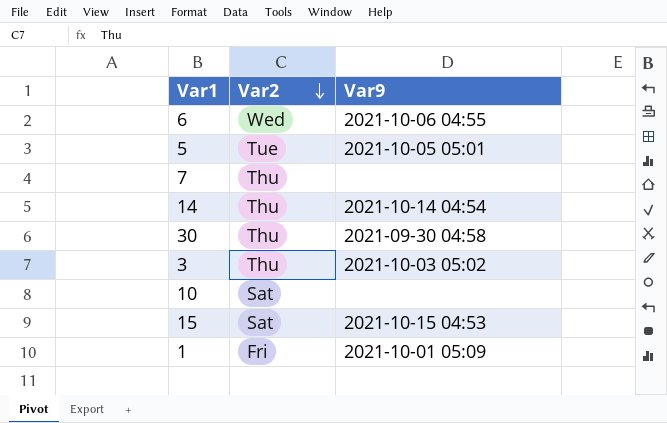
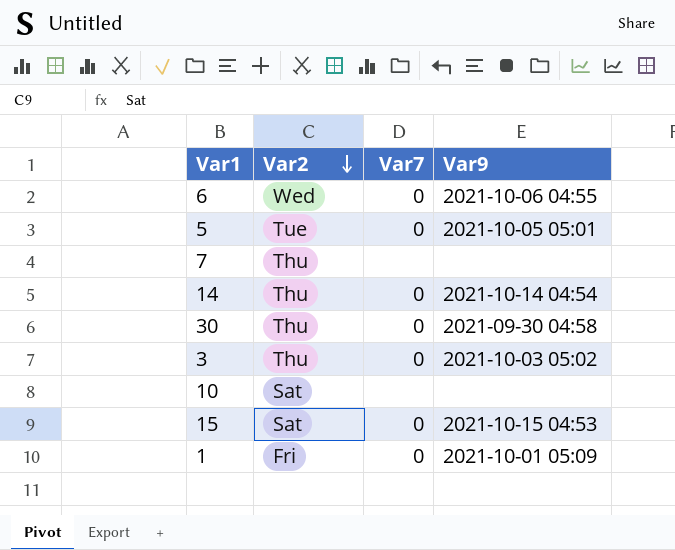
column Var7 | position: none -> 3

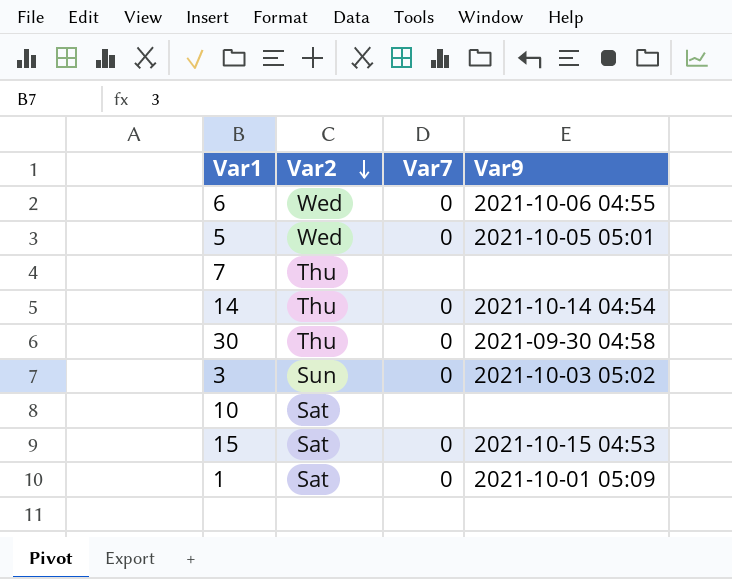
5 | Var2: Tue -> Wed
3 | Var2: Thu -> Sun
1 | Var2: Fri -> Sat

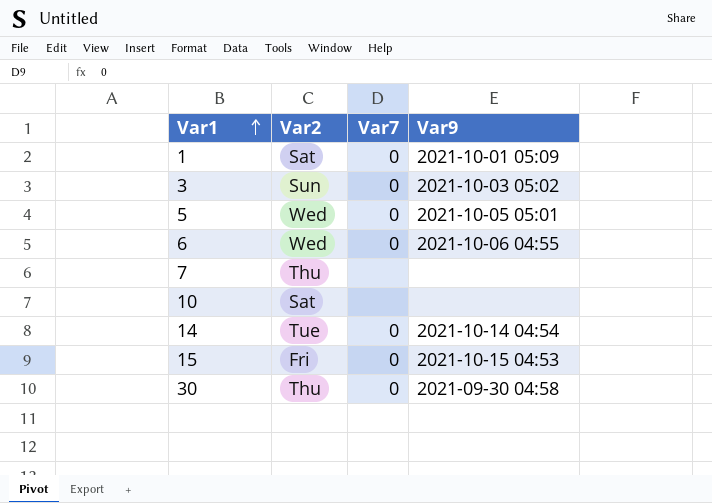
row order: Var2 descending -> Var1 ascending
14 | Var2: Thu -> Tue
15 | Var2: Sat -> Fri

